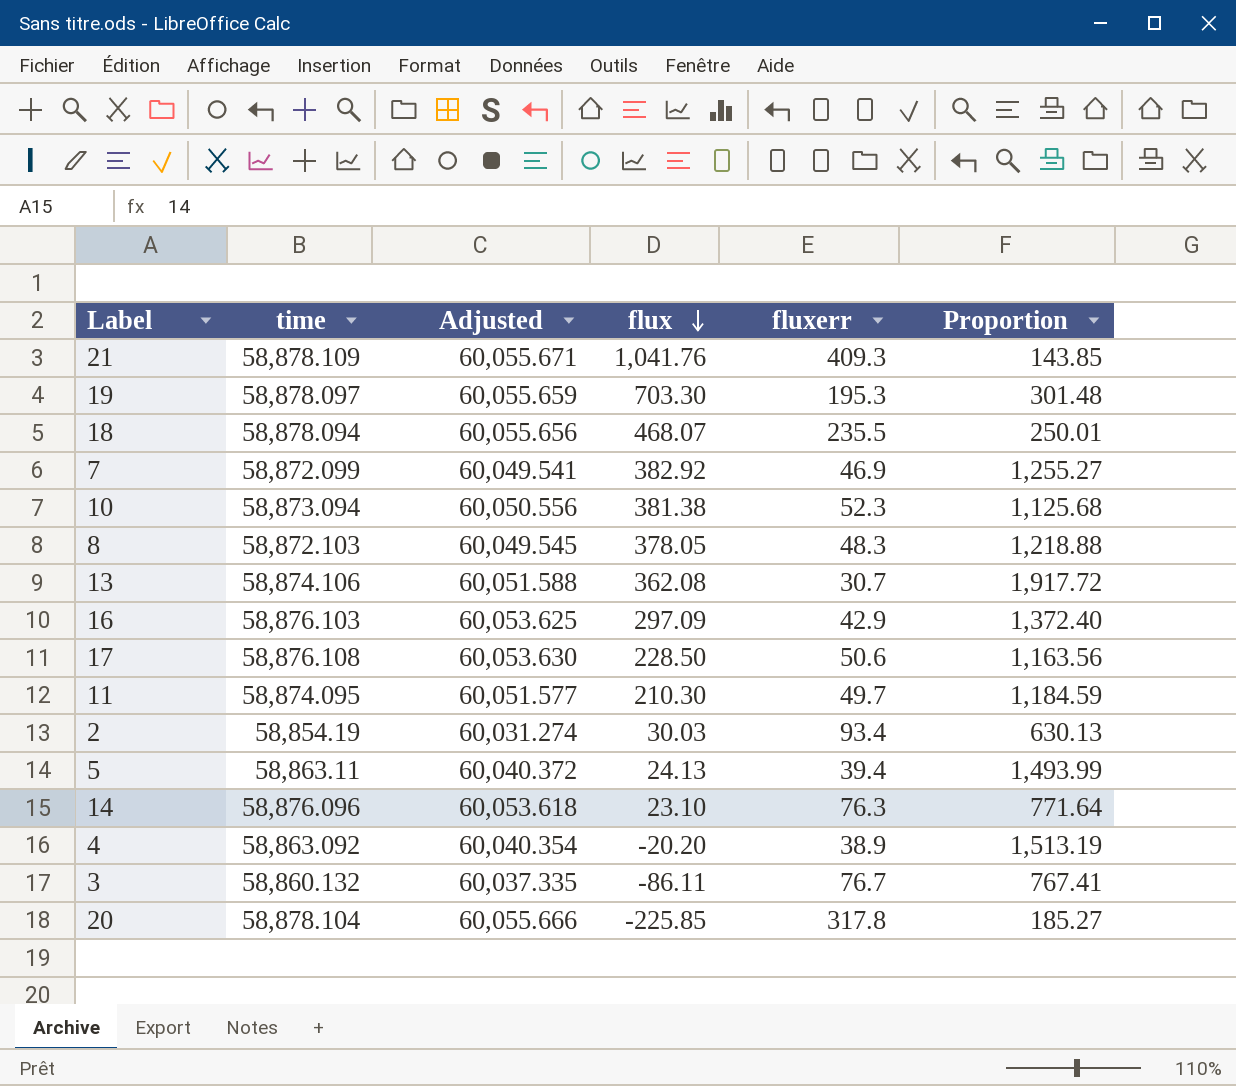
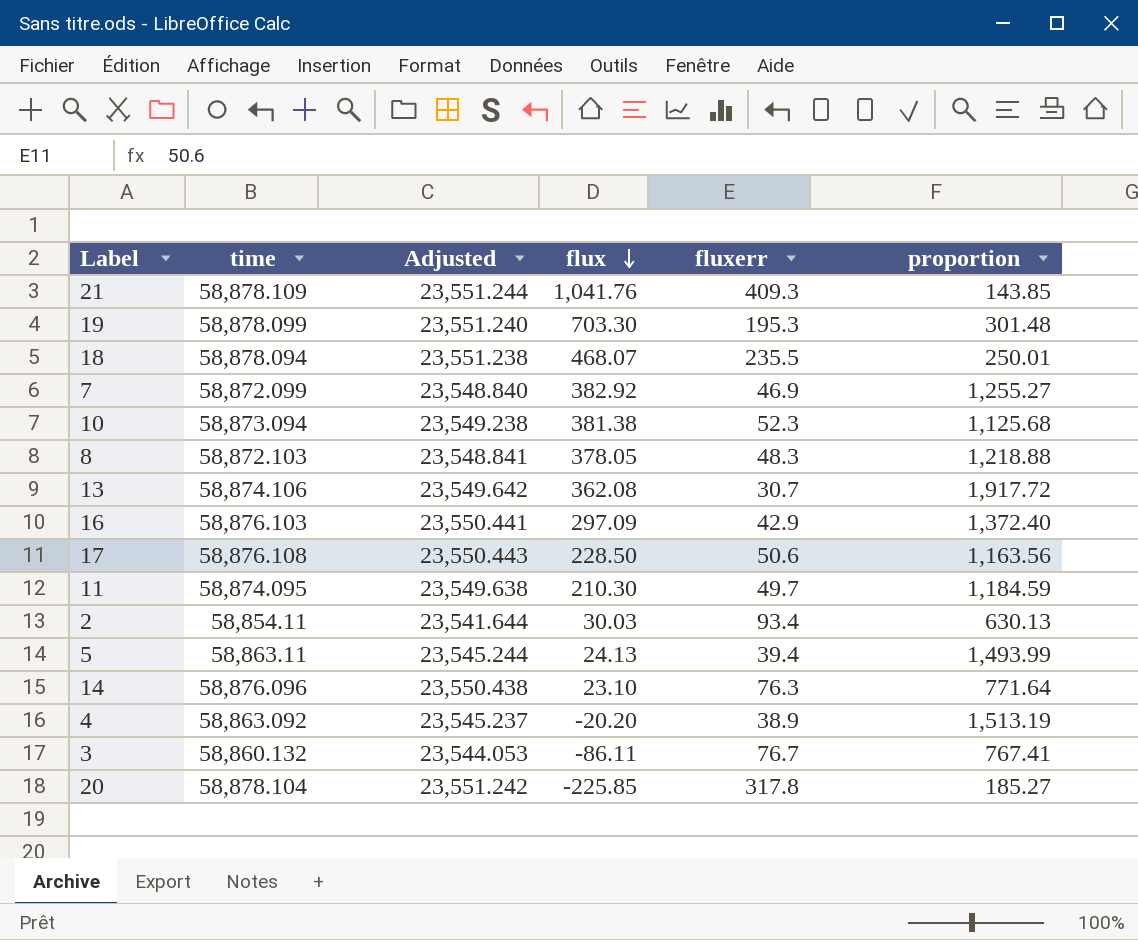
column Adjusted | formula: [time] * 1.02 -> [time] * 0.4
column name: Proportion -> proportion
19 | time: 58,878.097 -> 58,878.099
2 | time: 58,854.19 -> 58,854.11

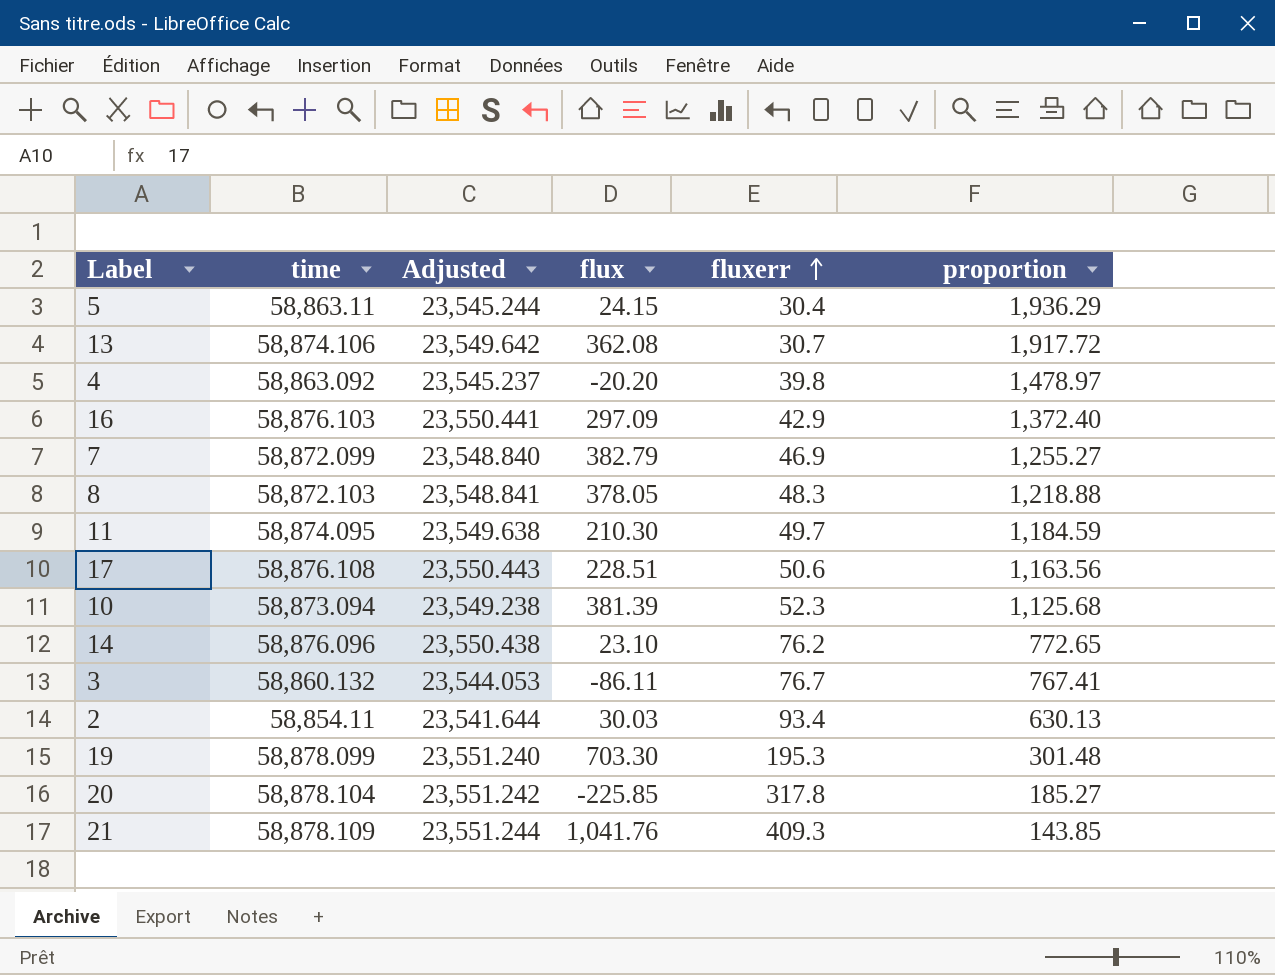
row order: flux descending -> fluxerr ascending
row 18: 58,878.094 | 23,551.238 | 468.07 | 235.5 | 250.01 -> none
5 | flux: 24.13 -> 24.15
5 | fluxerr: 39.4 -> 30.4
5 | proportion: 1,493.99 -> 1,936.29
4 | fluxerr: 38.9 -> 39.8
4 | proportion: 1,513.19 -> 1,478.97
7 | flux: 382.92 -> 382.79
17 | flux: 228.50 -> 228.51
10 | flux: 381.38 -> 381.39
14 | fluxerr: 76.3 -> 76.2
14 | proportion: 771.64 -> 772.65

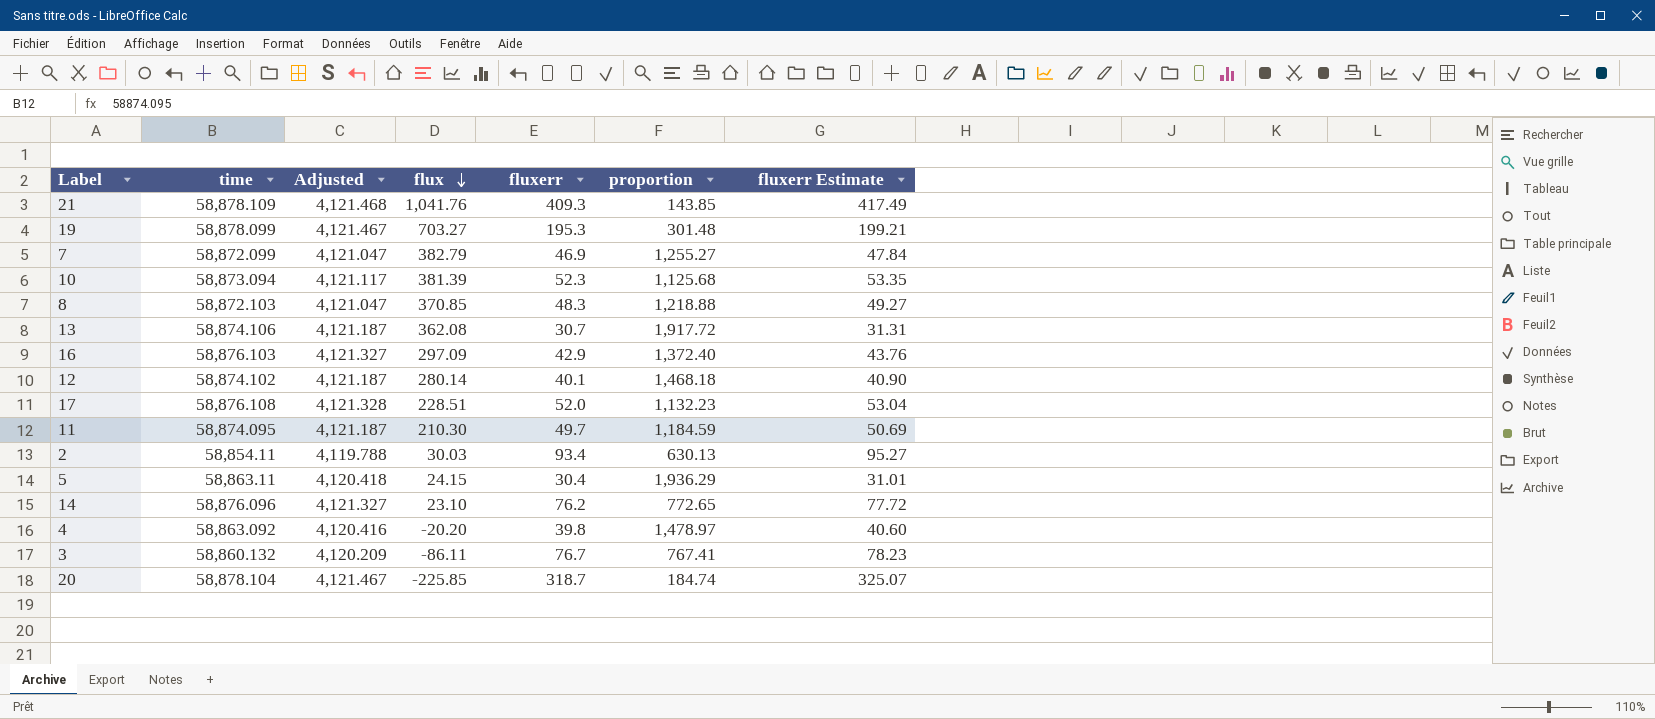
row order: fluxerr ascending -> flux descending
column Adjusted | formula: [time] * 0.4 -> [time] * 0.07
column fluxerr Estimate | formula: none -> [fluxerr] * 1.02
19 | flux: 703.30 -> 703.27
8 | flux: 378.05 -> 370.85
row 12: none -> 58,874.102 | 4,121.187 | 280.14 | 40.1 | 1,468.18 | 40.90
17 | fluxerr: 50.6 -> 52.0
17 | proportion: 1,163.56 -> 1,132.23
20 | fluxerr: 317.8 -> 318.7
20 | proportion: 185.27 -> 184.74

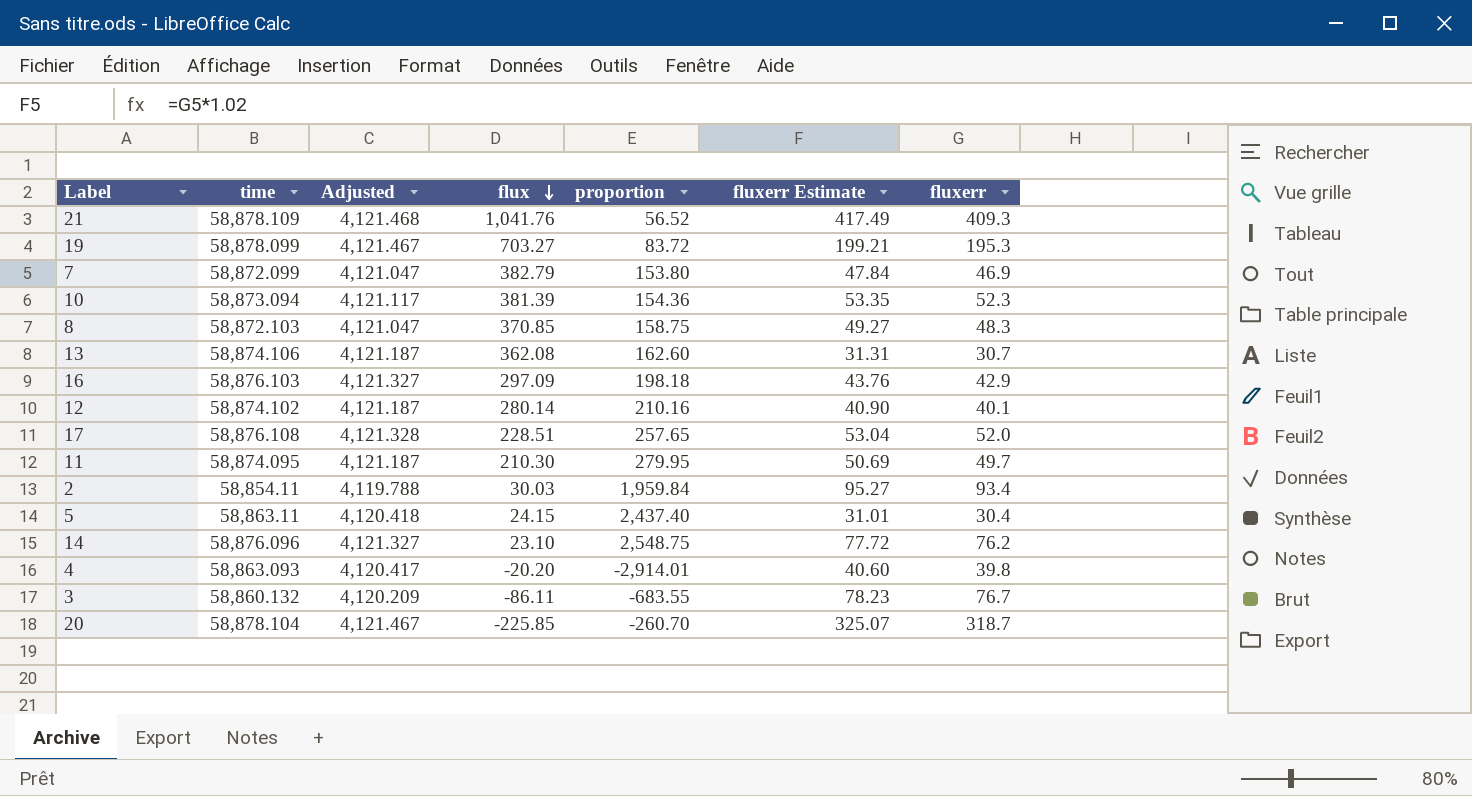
column proportion | formula: [time] / [fluxerr] -> [time] / [flux]
column fluxerr | position: 5 -> 7
4 | time: 58,863.092 -> 58,863.093
4 | Adjusted: 4,120.416 -> 4,120.417

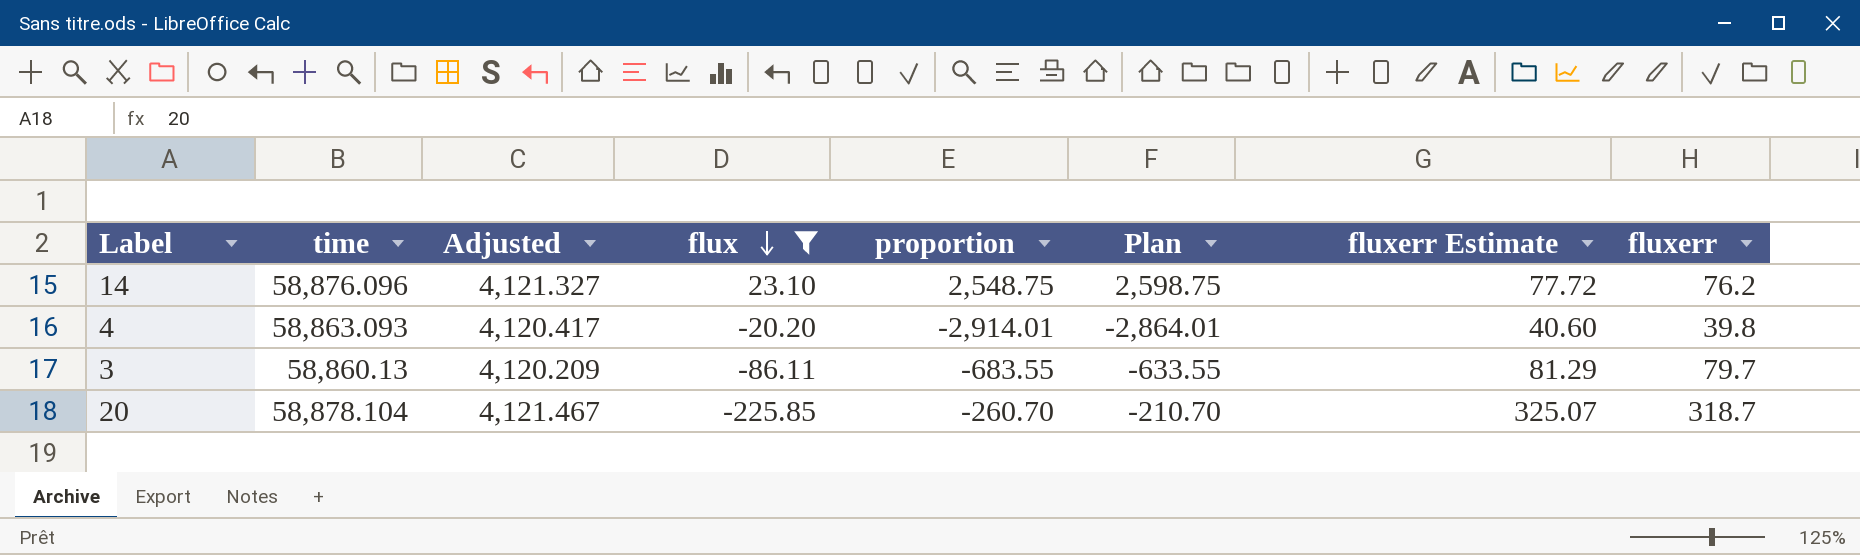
filter: none -> flux <= 23.10
column Plan | formula: none -> [proportion] + 50
3 | time: 58,860.132 -> 58,860.13
3 | fluxerr Estimate: 78.23 -> 81.29
3 | fluxerr: 76.7 -> 79.7

